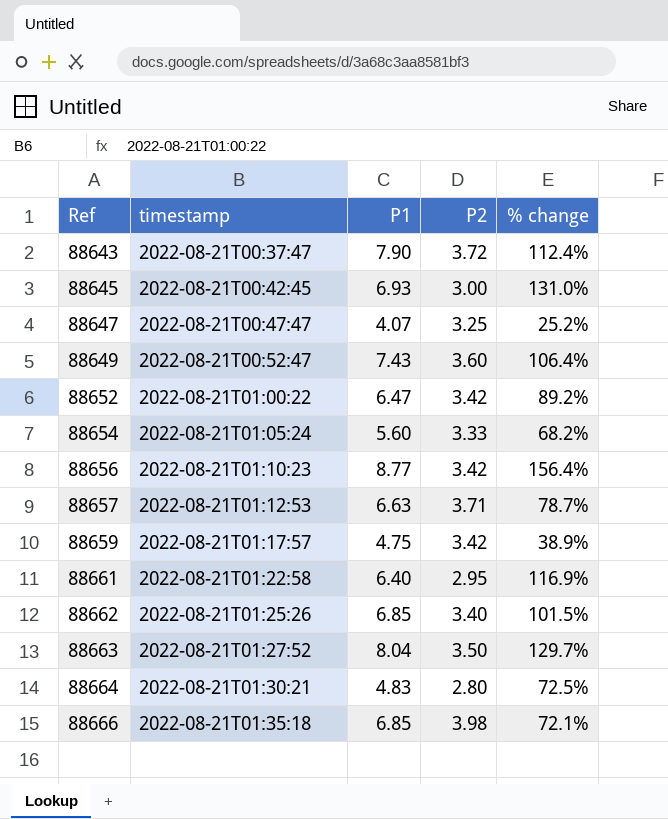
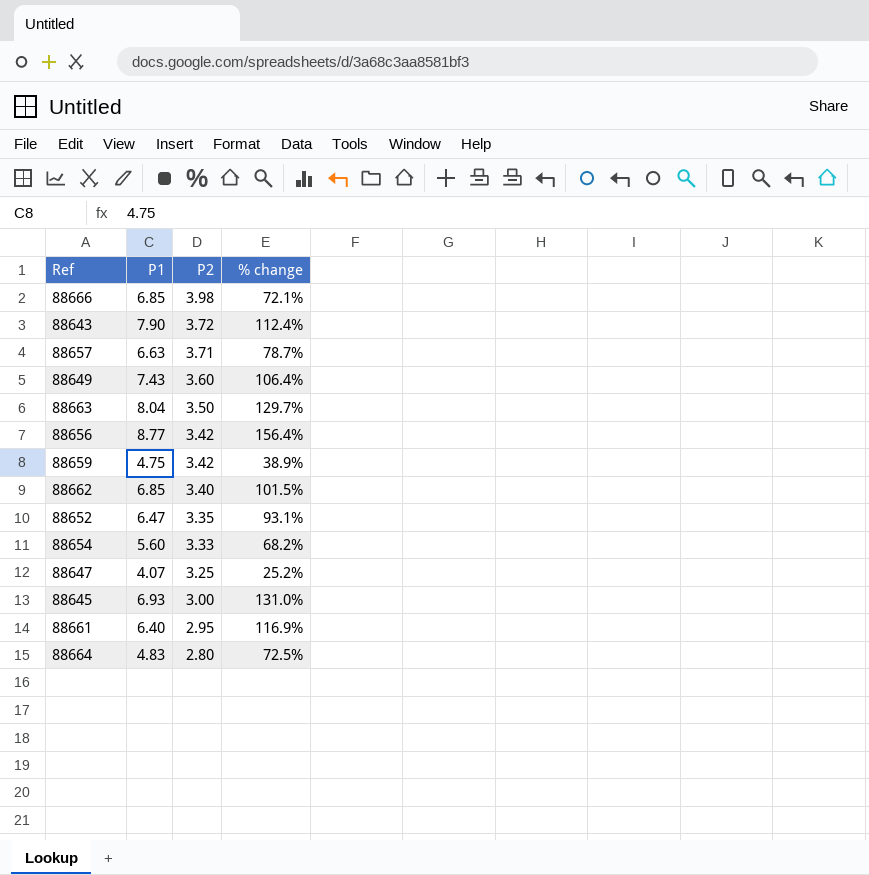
row order: Ref ascending -> P2 descending
column timestamp | position: 2 -> none
88652 | P2: 3.42 -> 3.35
88652 | % change: 89.2% -> 93.1%

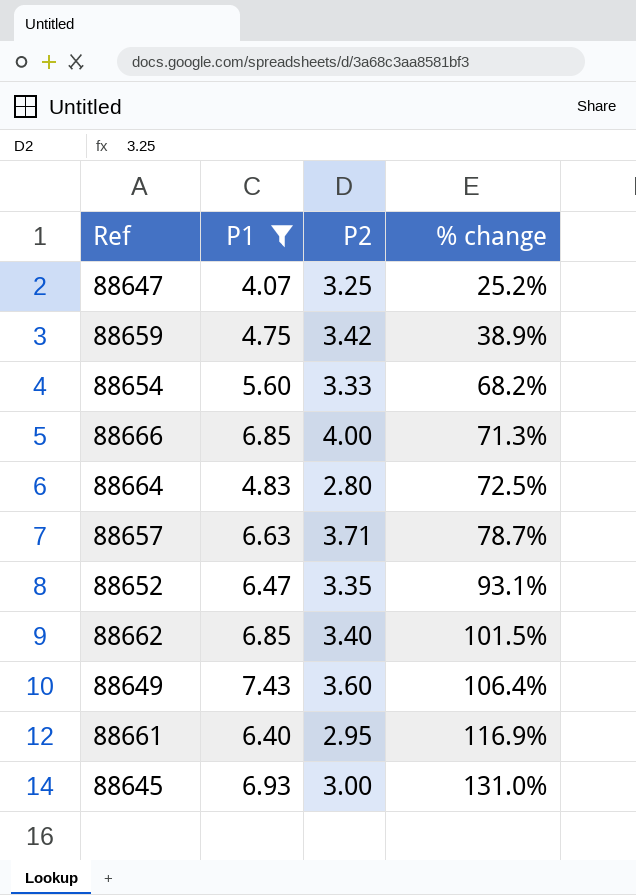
filter: none -> P1 <= 7.43
row order: P2 descending -> % change ascending
88666 | P2: 3.98 -> 4.00
88666 | % change: 72.1% -> 71.3%

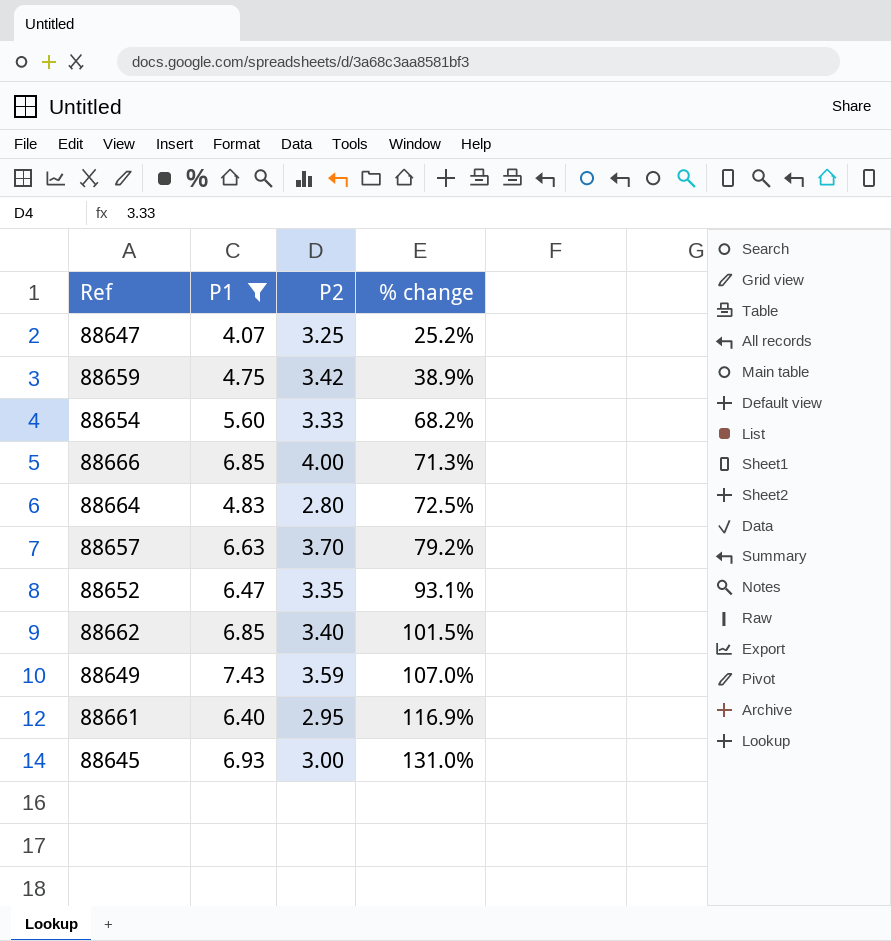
88657 | P2: 3.71 -> 3.70
88657 | % change: 78.7% -> 79.2%
88649 | P2: 3.60 -> 3.59
88649 | % change: 106.4% -> 107.0%

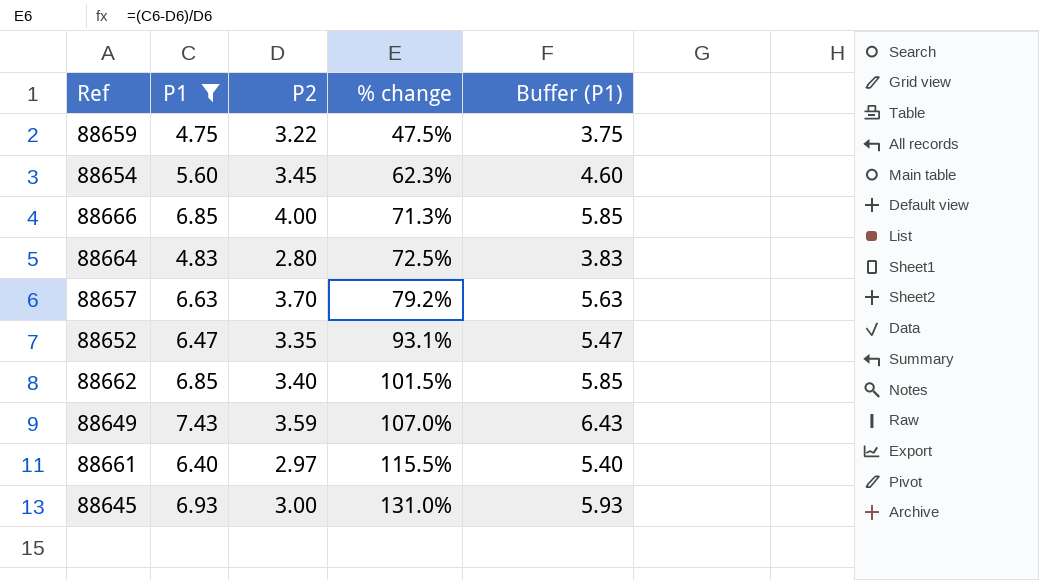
column Buffer (P1) | formula: none -> [P1] - 1
row 88647: 4.07 | 3.25 | 25.2% -> none
88659 | P2: 3.42 -> 3.22
88659 | % change: 38.9% -> 47.5%
88654 | P2: 3.33 -> 3.45
88654 | % change: 68.2% -> 62.3%
88661 | P2: 2.95 -> 2.97
88661 | % change: 116.9% -> 115.5%

